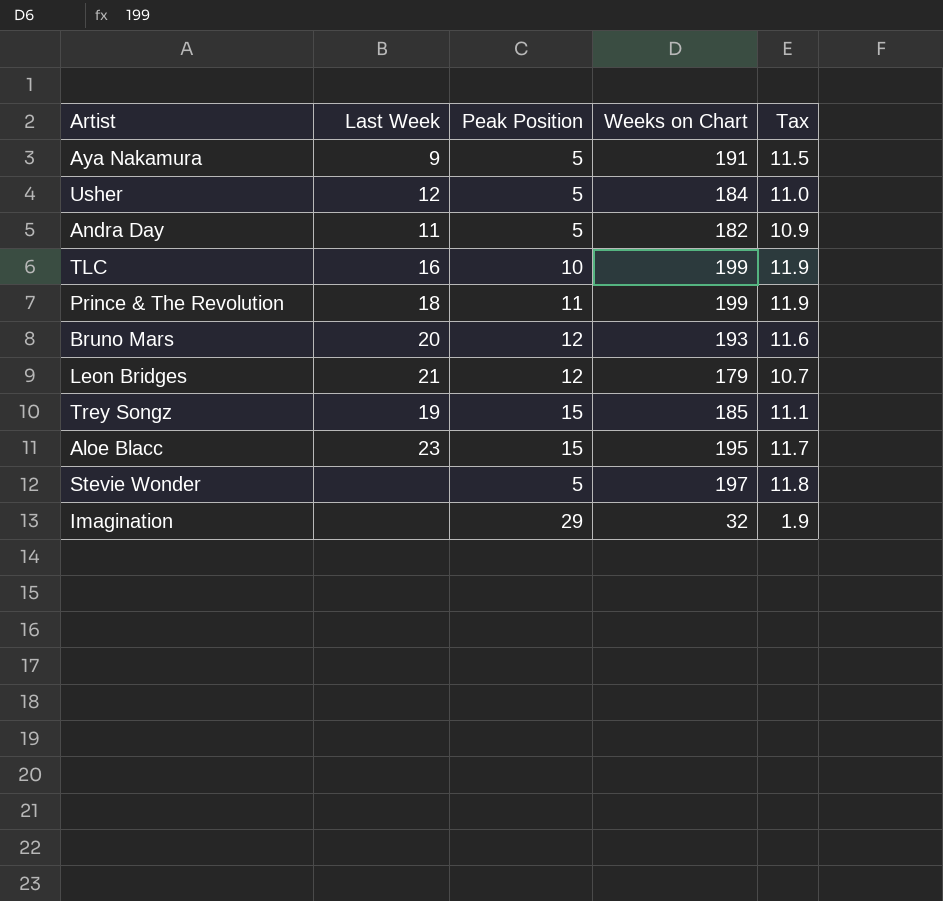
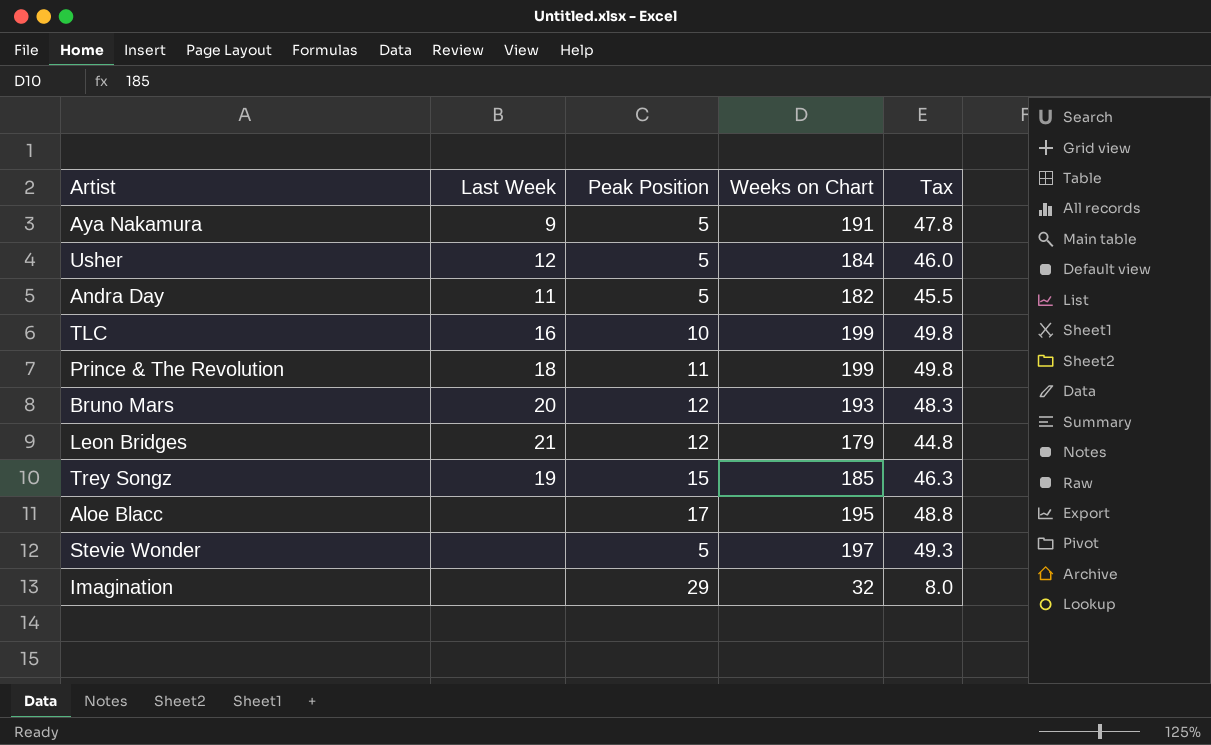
column Tax | formula: [Weeks on Chart] * 0.06 -> [Weeks on Chart] * 0.25
Aloe Blacc | Last Week: 23 -> none
Aloe Blacc | Peak Position: 15 -> 17

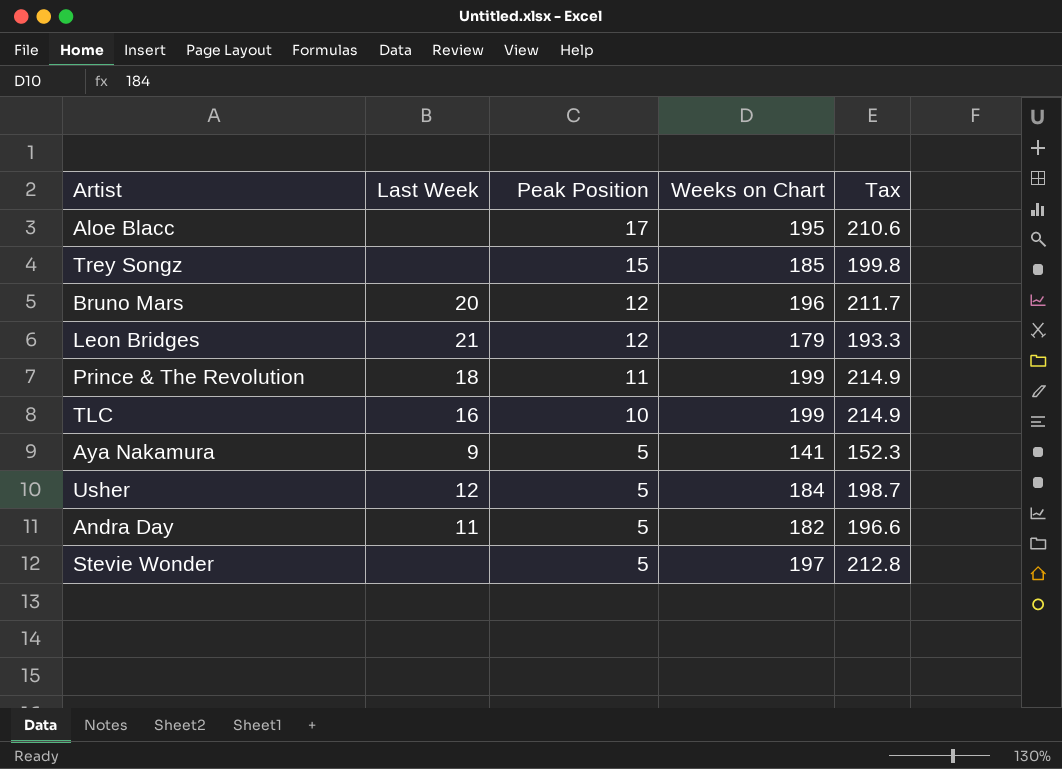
row order: none -> Peak Position descending
column Tax | formula: [Weeks on Chart] * 0.25 -> [Weeks on Chart] * 1.08
row Imagination: none | 29 | 32 | 8.0 -> none
Trey Songz | Last Week: 19 -> none
Bruno Mars | Weeks on Chart: 193 -> 196
Aya Nakamura | Weeks on Chart: 191 -> 141

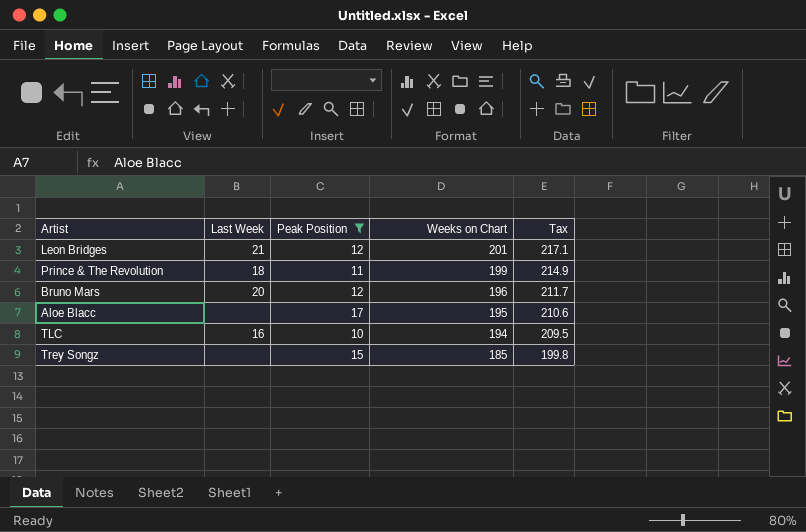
filter: none -> Peak Position != 5
row order: Peak Position descending -> Weeks on Chart descending
Leon Bridges | Weeks on Chart: 179 -> 201
Leon Bridges | Tax: 193.3 -> 217.1
TLC | Weeks on Chart: 199 -> 194
TLC | Tax: 214.9 -> 209.5

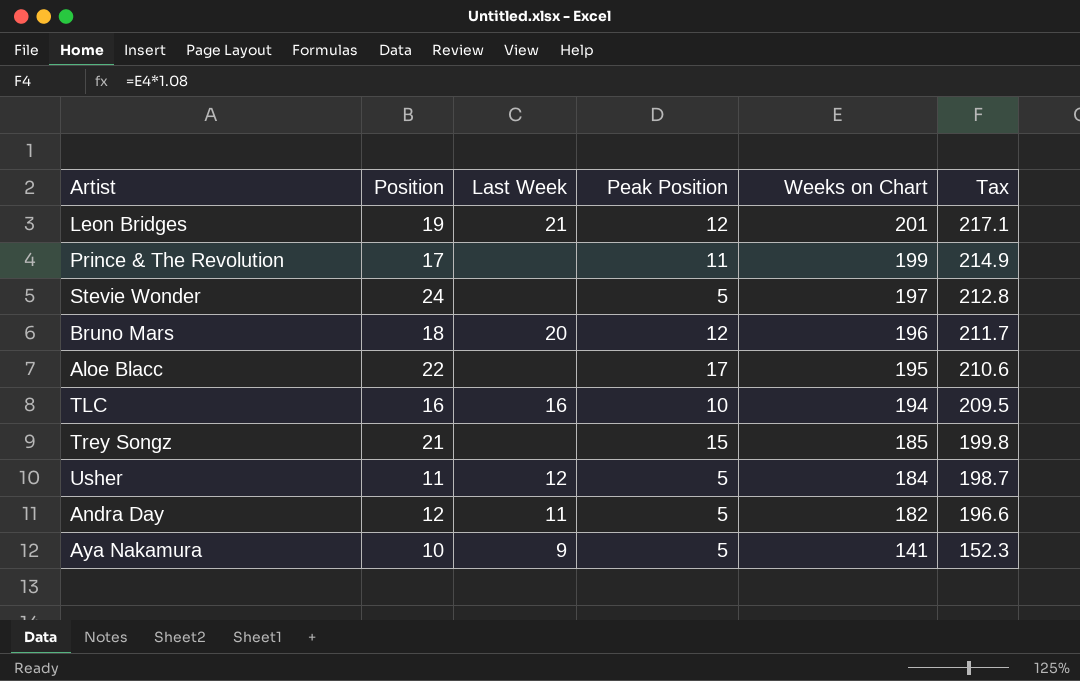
filter: Peak Position != 5 -> none
column Position | position: none -> 2
Prince & The Revolution | Last Week: 18 -> none

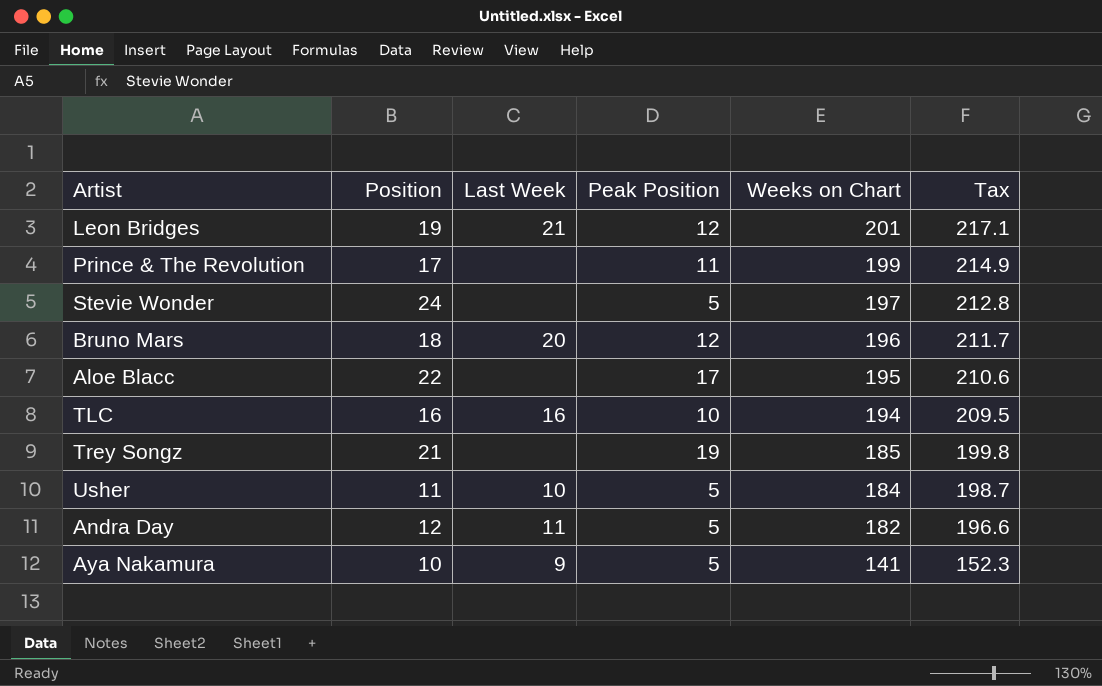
Trey Songz | Peak Position: 15 -> 19
Usher | Last Week: 12 -> 10

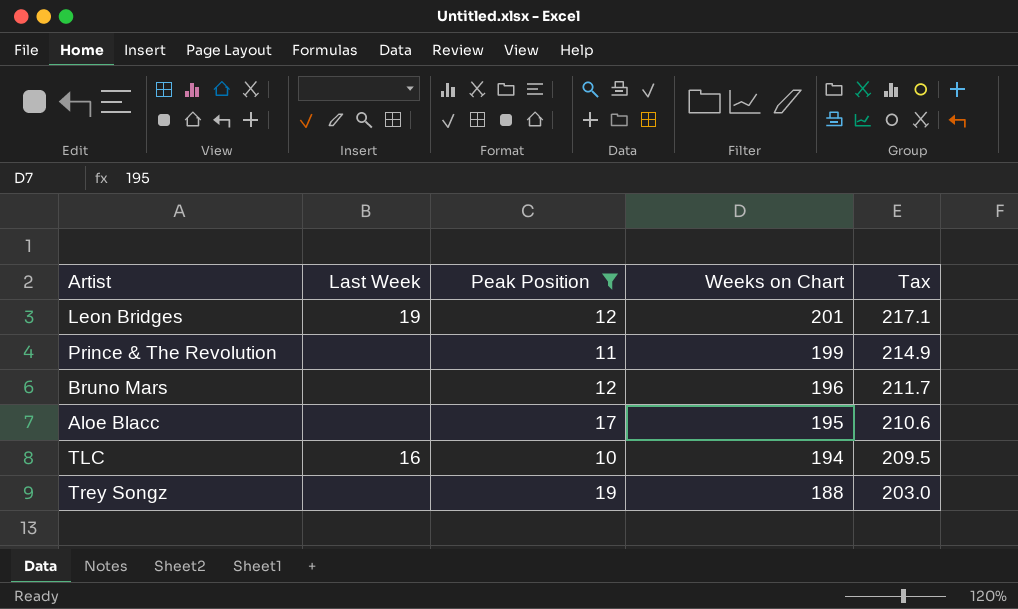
filter: none -> Peak Position != 5
column Position | position: 2 -> none
Leon Bridges | Last Week: 21 -> 19
Bruno Mars | Last Week: 20 -> none
Trey Songz | Weeks on Chart: 185 -> 188
Trey Songz | Tax: 199.8 -> 203.0

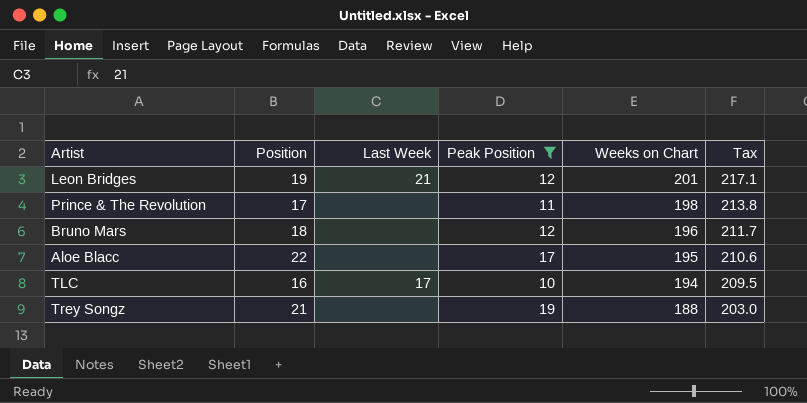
column Position | position: none -> 2
Leon Bridges | Last Week: 19 -> 21
Prince & The Revolution | Weeks on Chart: 199 -> 198
Prince & The Revolution | Tax: 214.9 -> 213.8
TLC | Last Week: 16 -> 17

